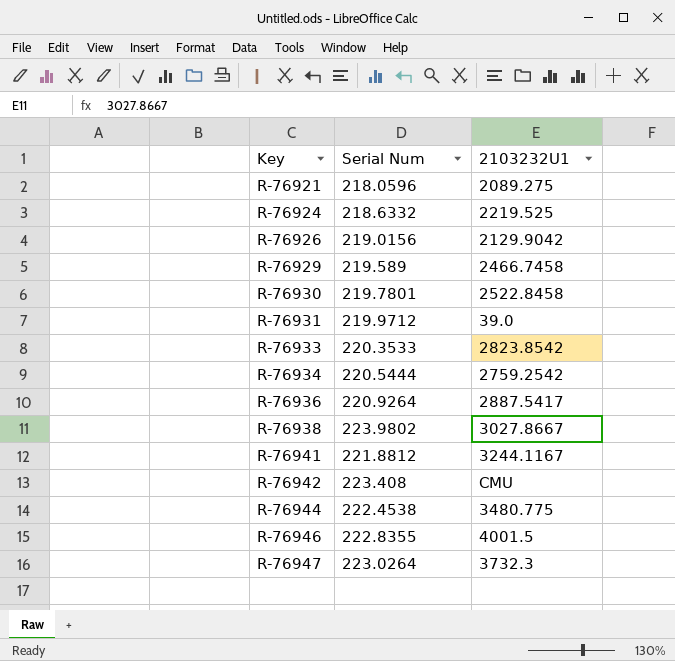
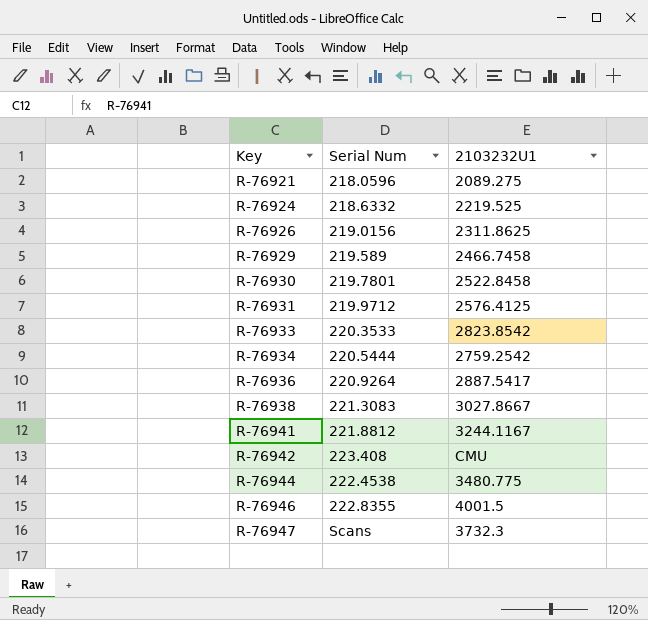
R-76926 | 2103232U1: 2129.9042 -> 2311.8625
R-76931 | 2103232U1: 39.0 -> 2576.4125
R-76938 | Serial Num: 223.9802 -> 221.3083
R-76947 | Serial Num: 223.0264 -> Scans

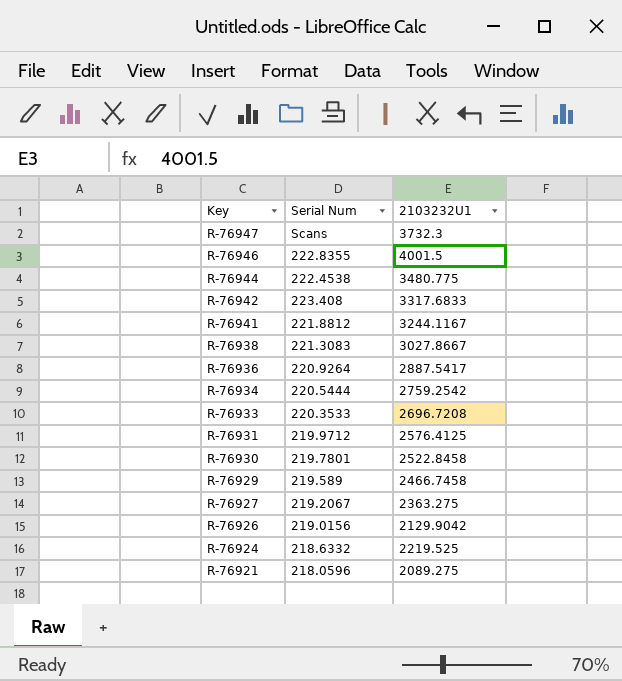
row order: Key ascending -> Key descending
R-76942 | 2103232U1: CMU -> 3317.6833
R-76933 | 2103232U1: 2823.8542 -> 2696.7208
row R-76927: none -> 219.2067 | 2363.275
R-76926 | 2103232U1: 2311.8625 -> 2129.9042

